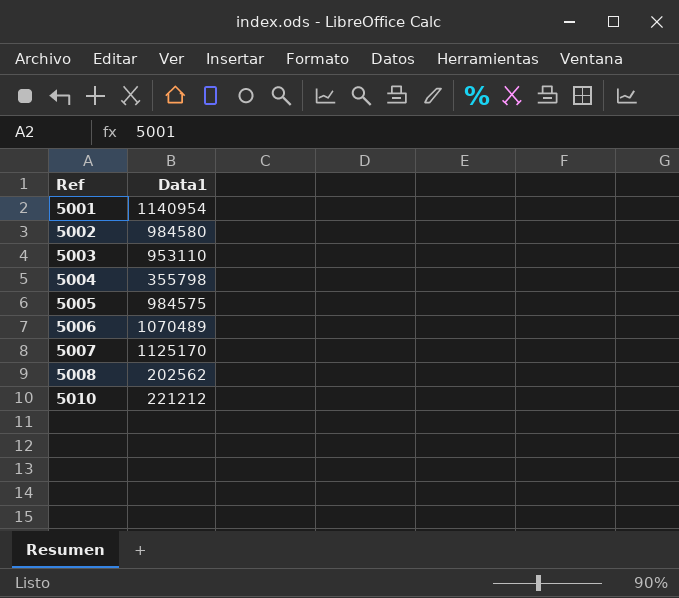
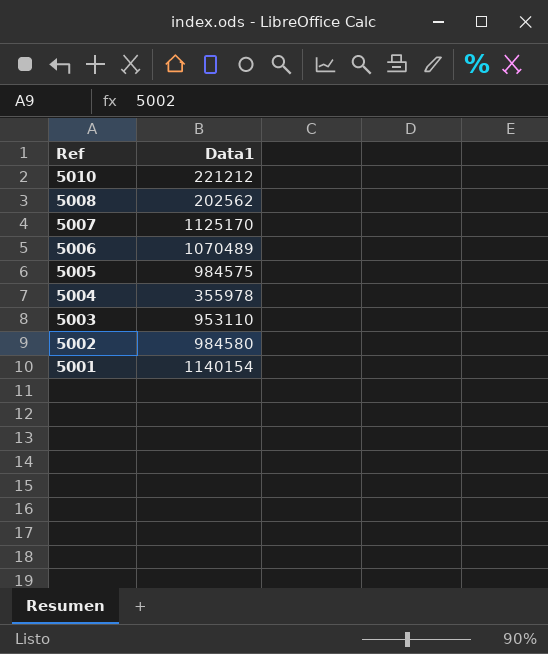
row order: Ref ascending -> Ref descending
5004 | Data1: 355798 -> 355978
5001 | Data1: 1140954 -> 1140154

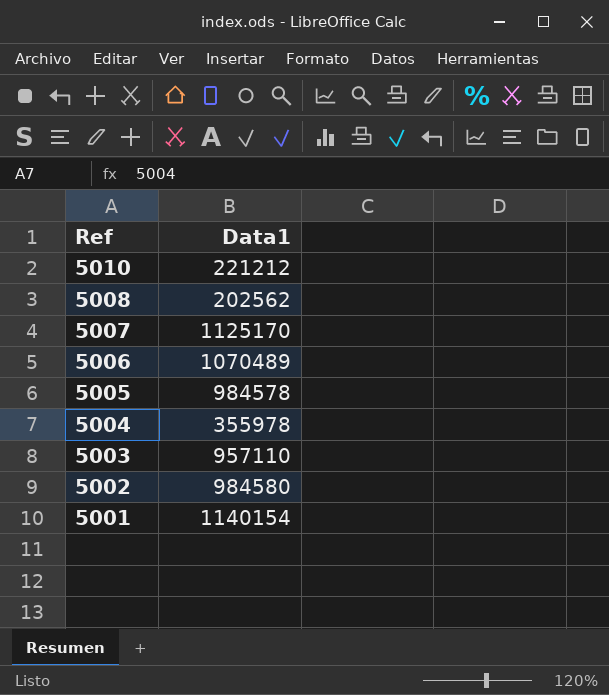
5005 | Data1: 984575 -> 984578
5003 | Data1: 953110 -> 957110

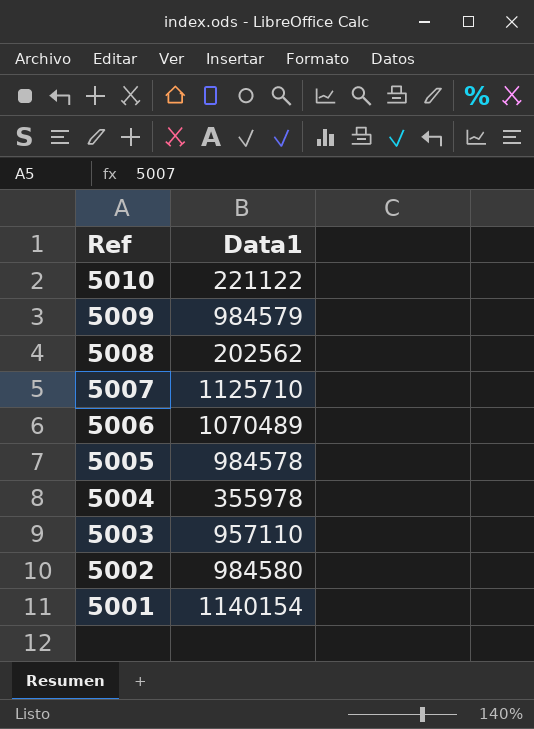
5010 | Data1: 221212 -> 221122
row 5009: none -> 984579
5007 | Data1: 1125170 -> 1125710

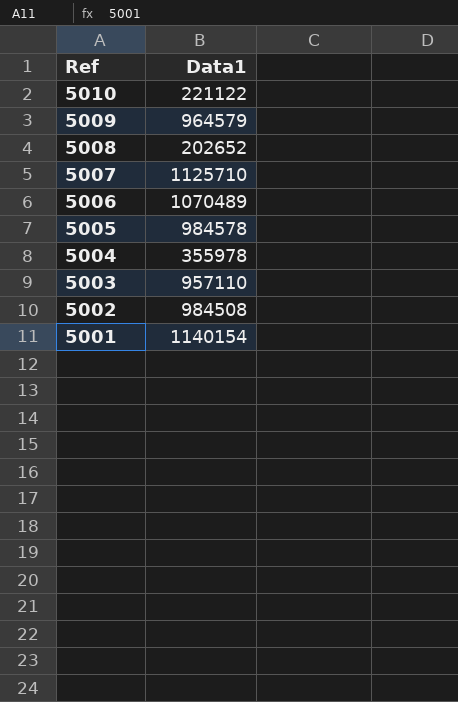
5009 | Data1: 984579 -> 964579
5008 | Data1: 202562 -> 202652
5002 | Data1: 984580 -> 984508

